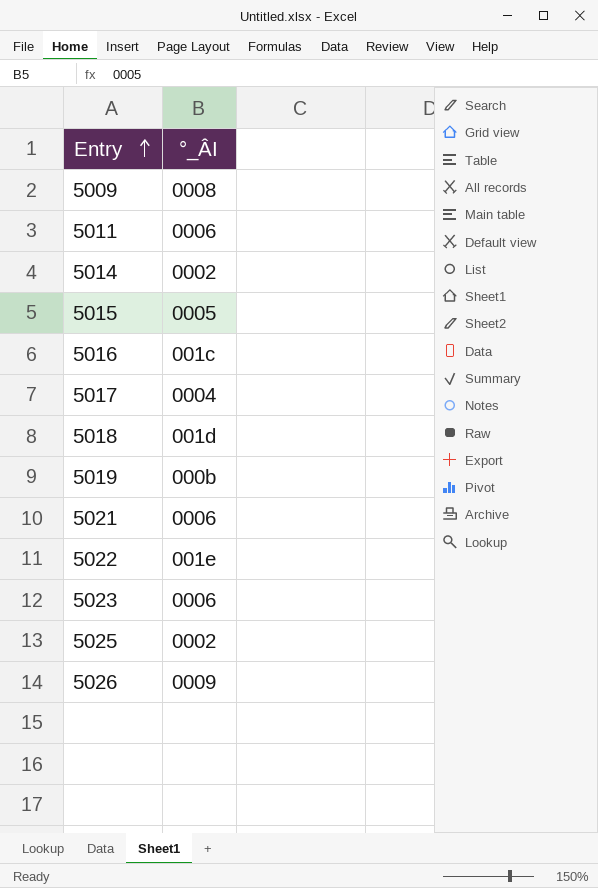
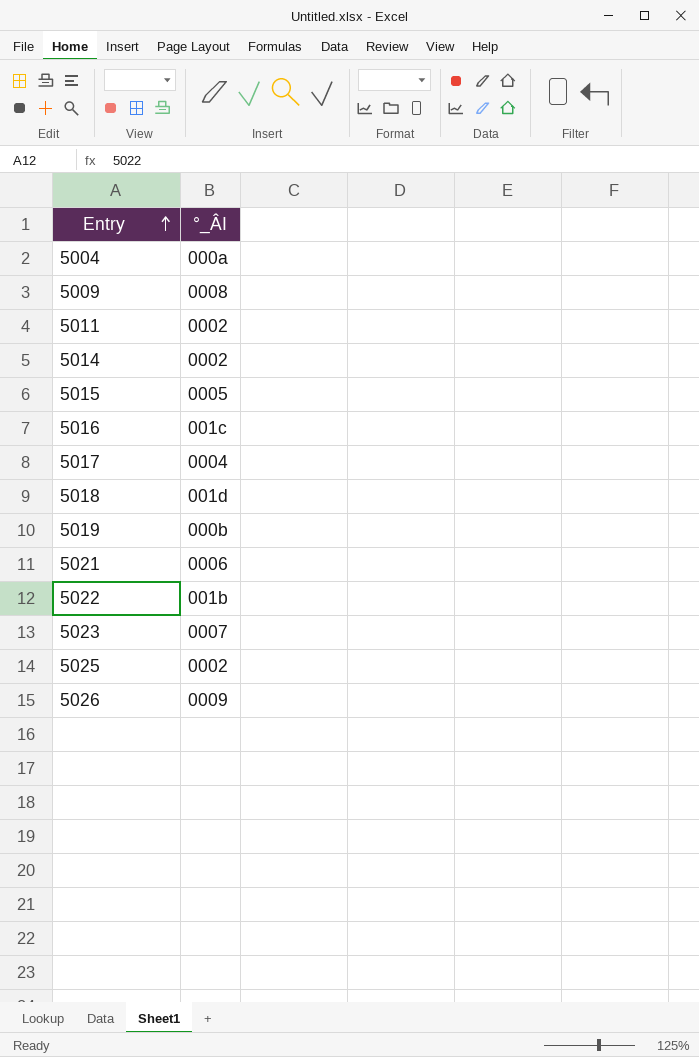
row 5004: none -> 000a
5011 | °_ÂI: 0006 -> 0002
5022 | °_ÂI: 001e -> 001b
5023 | °_ÂI: 0006 -> 0007

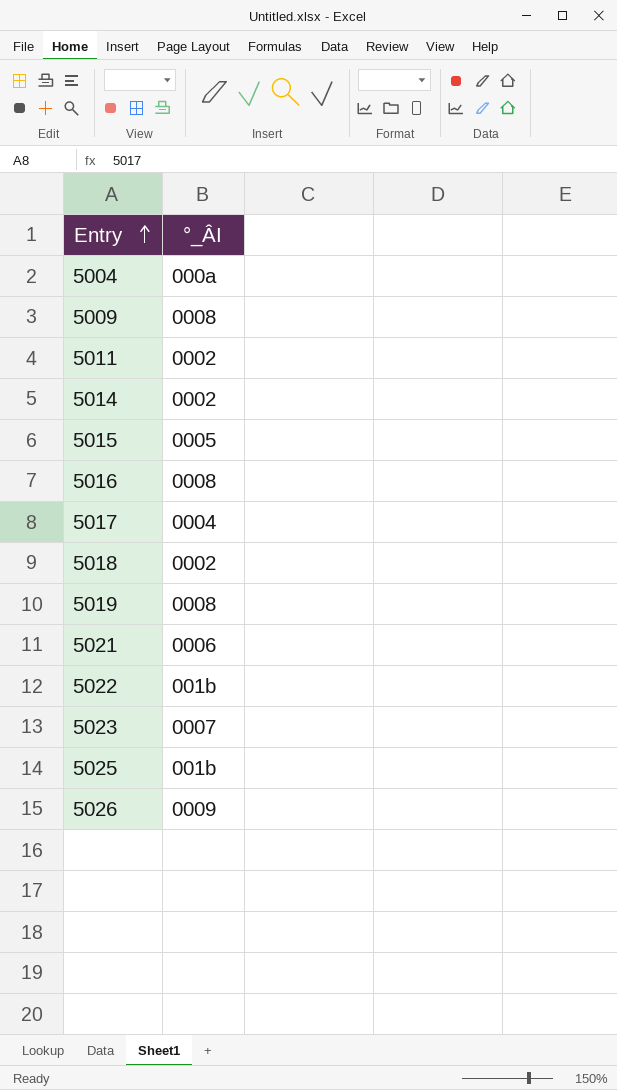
5016 | °_ÂI: 001c -> 0008
5018 | °_ÂI: 001d -> 0002
5019 | °_ÂI: 000b -> 0008
5025 | °_ÂI: 0002 -> 001b

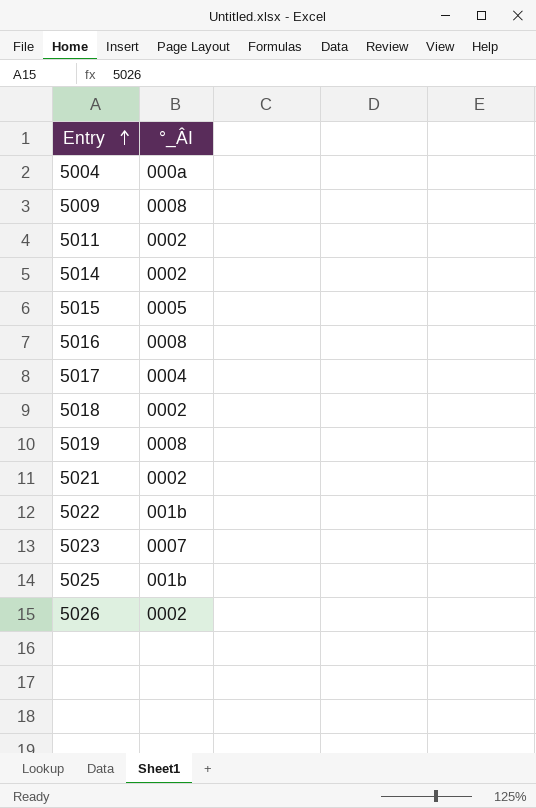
5021 | °_ÂI: 0006 -> 0002
5026 | °_ÂI: 0009 -> 0002

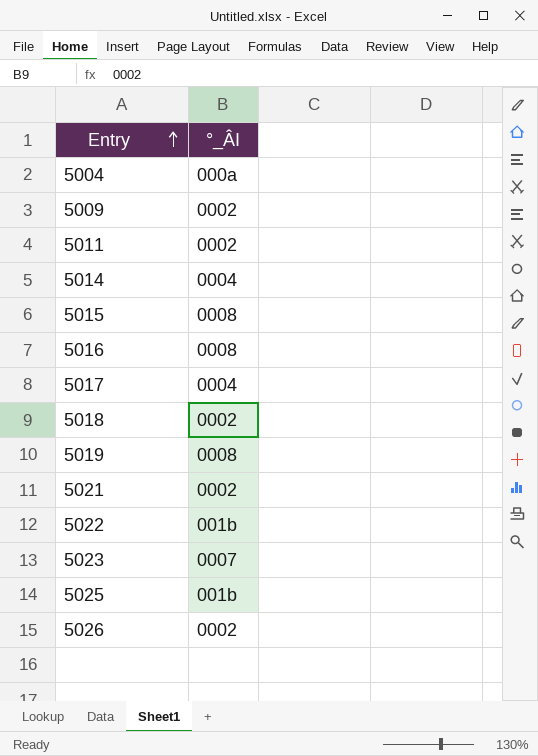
5009 | °_ÂI: 0008 -> 0002
5014 | °_ÂI: 0002 -> 0004
5015 | °_ÂI: 0005 -> 0008

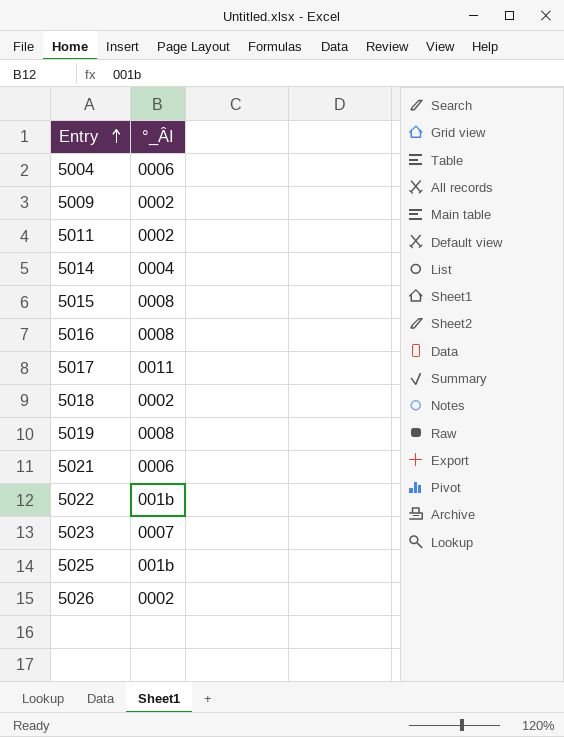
5004 | °_ÂI: 000a -> 0006
5017 | °_ÂI: 0004 -> 0011
5021 | °_ÂI: 0002 -> 0006

